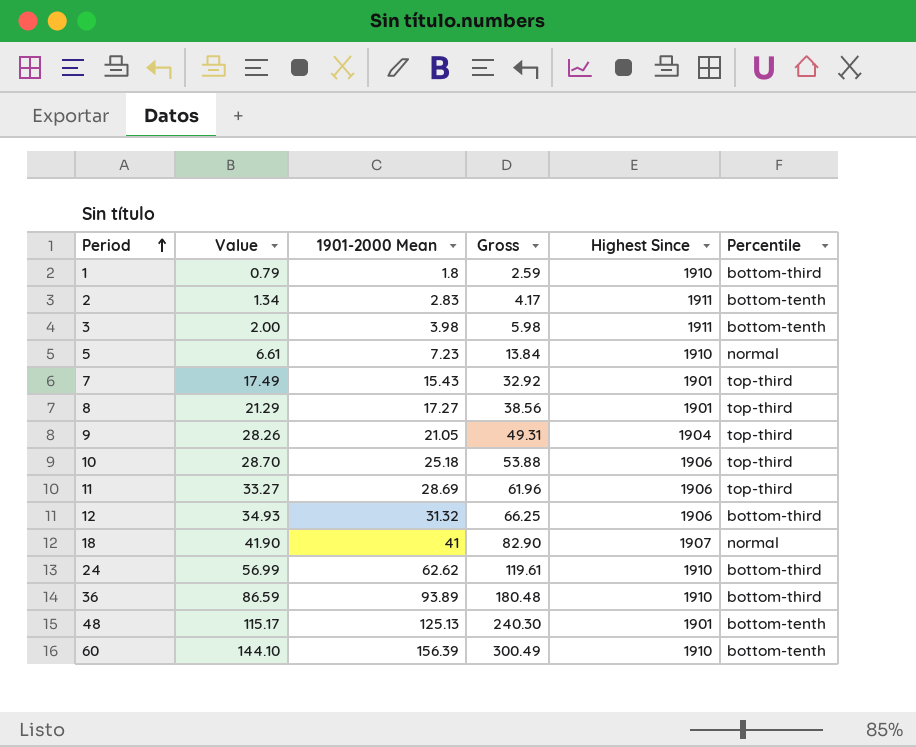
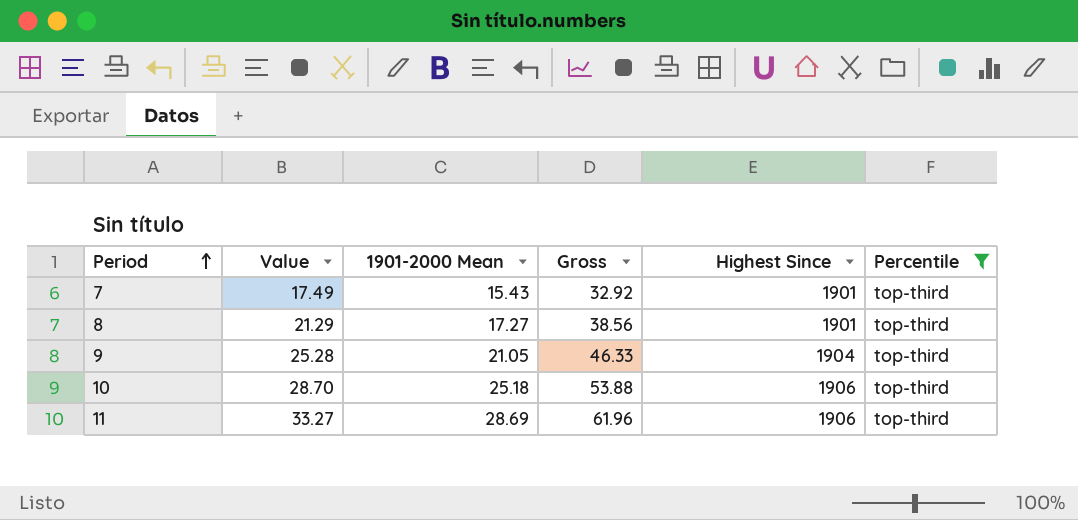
filter: none -> Percentile = top-third
9 | Value: 28.26 -> 25.28
9 | Gross: 49.31 -> 46.33

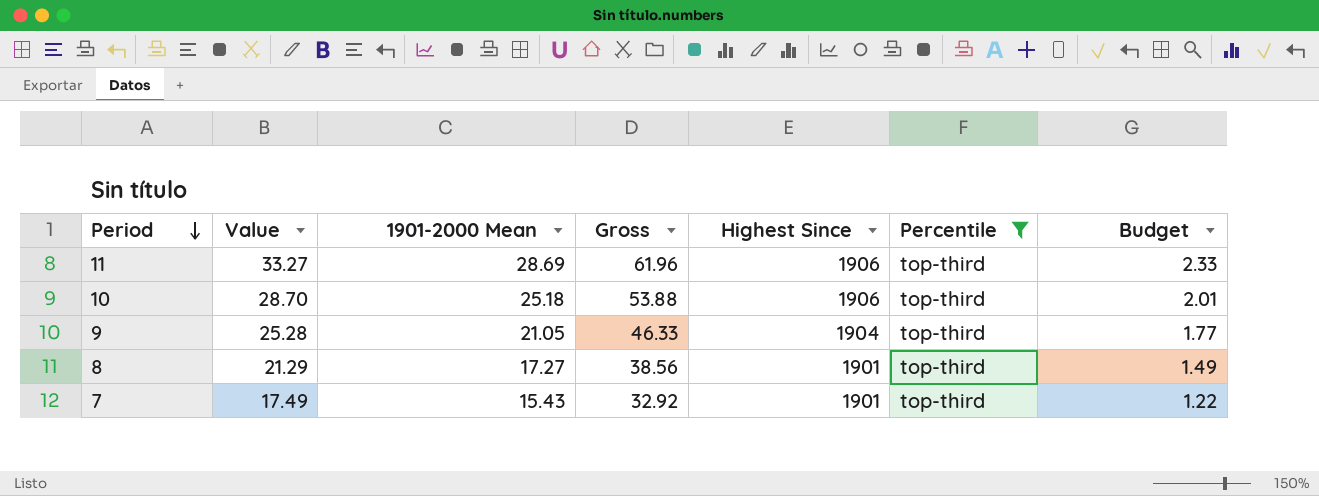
row order: Period ascending -> Period descending
column Budget | formula: none -> [Value] * 0.07

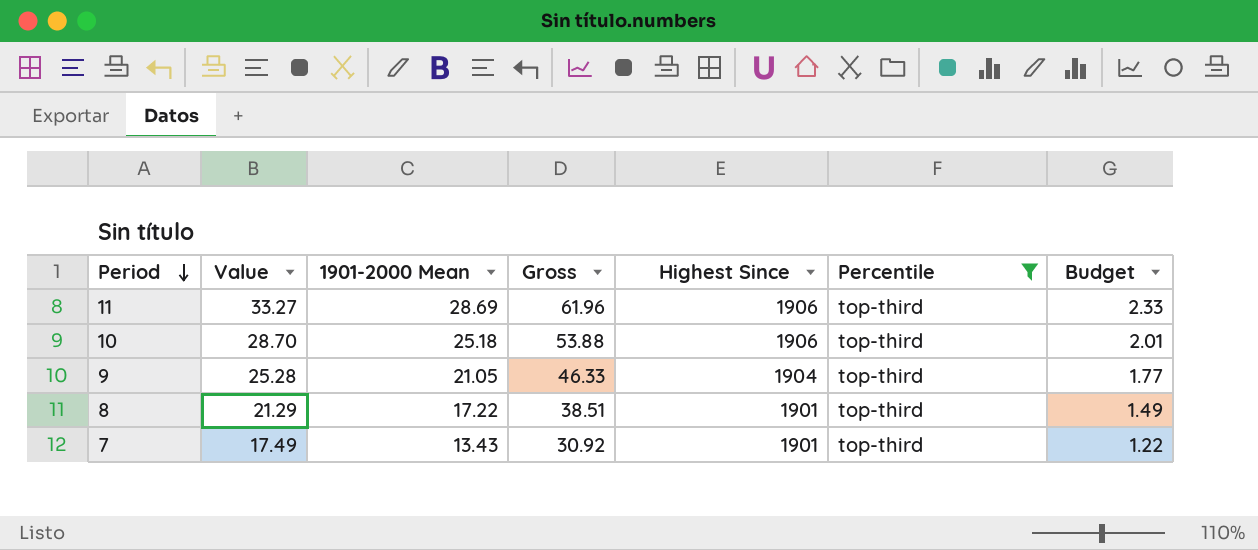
8 | 1901-2000 Mean: 17.27 -> 17.22
8 | Gross: 38.56 -> 38.51
7 | 1901-2000 Mean: 15.43 -> 13.43
7 | Gross: 32.92 -> 30.92

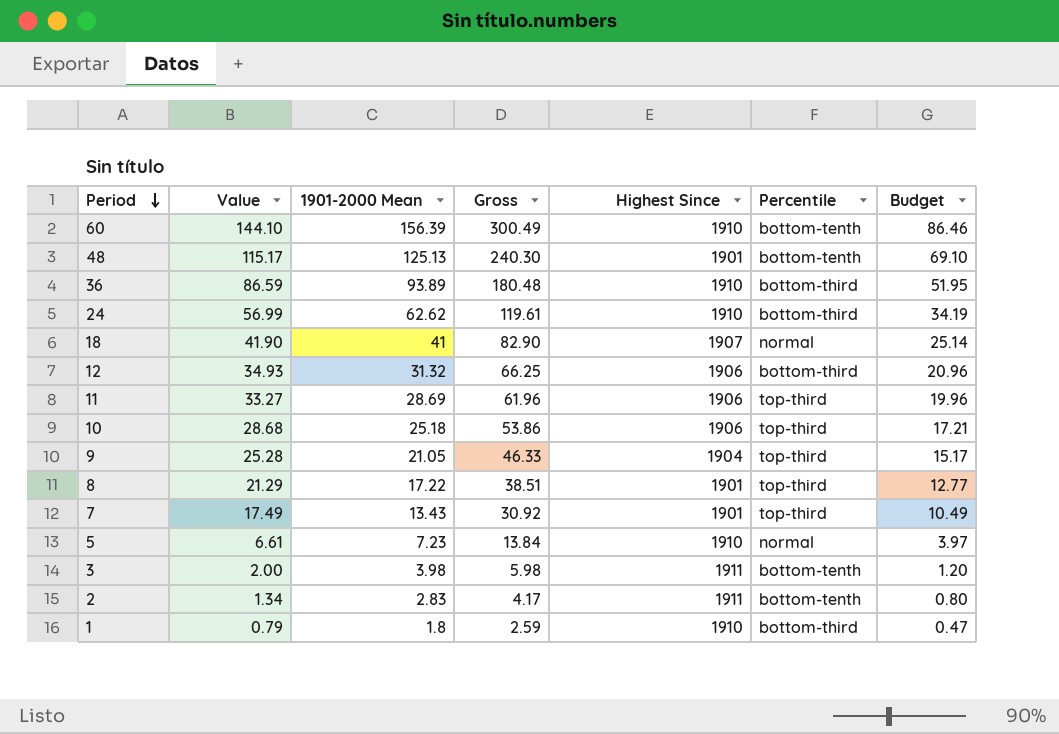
filter: Percentile = top-third -> none
column Budget | formula: [Value] * 0.07 -> [Value] * 0.6
10 | Value: 28.70 -> 28.68
10 | Gross: 53.88 -> 53.86

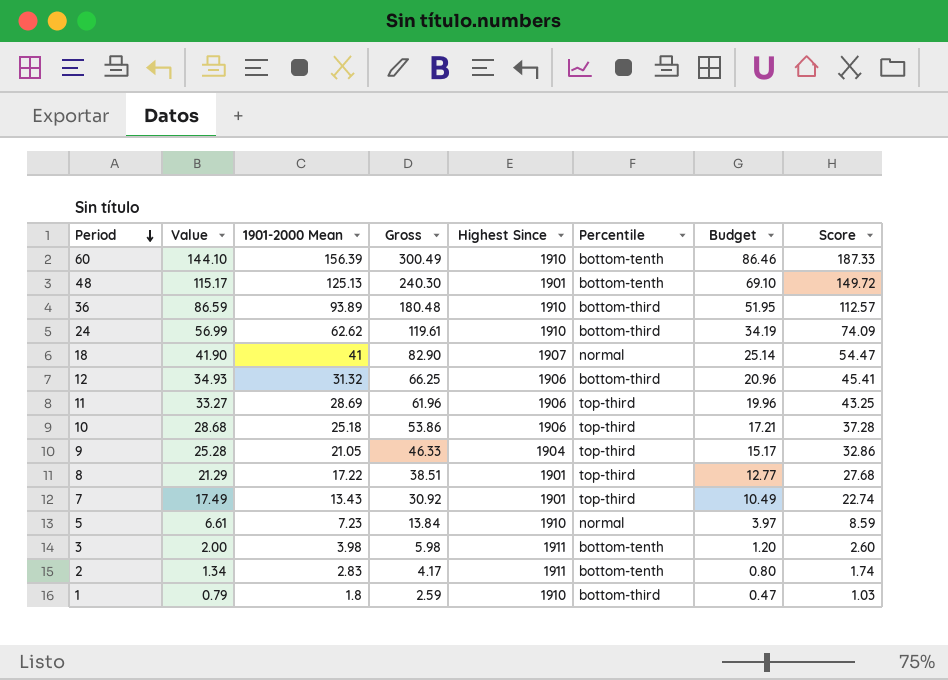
column Score | formula: none -> [Value] * 1.3

